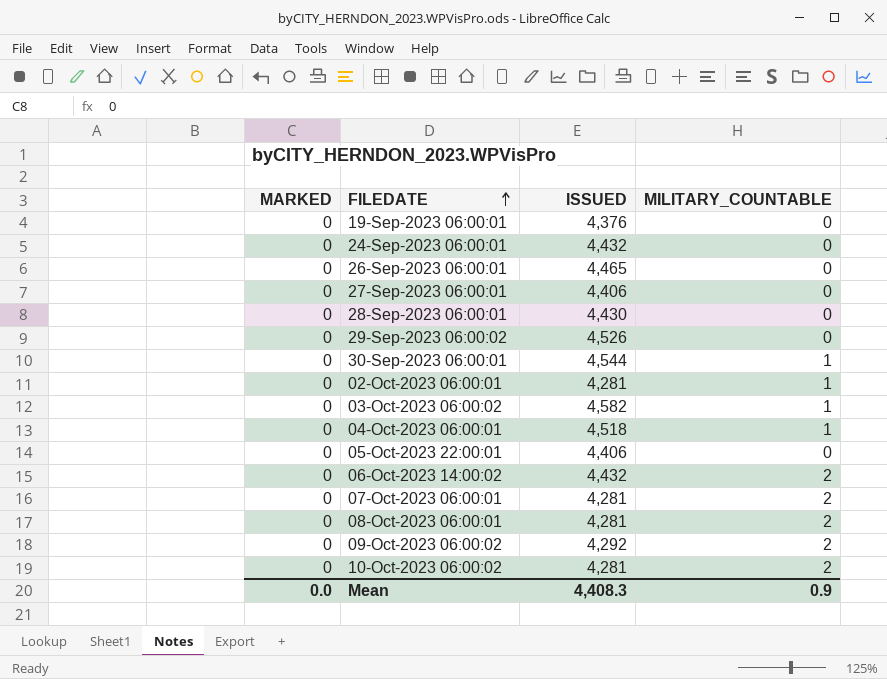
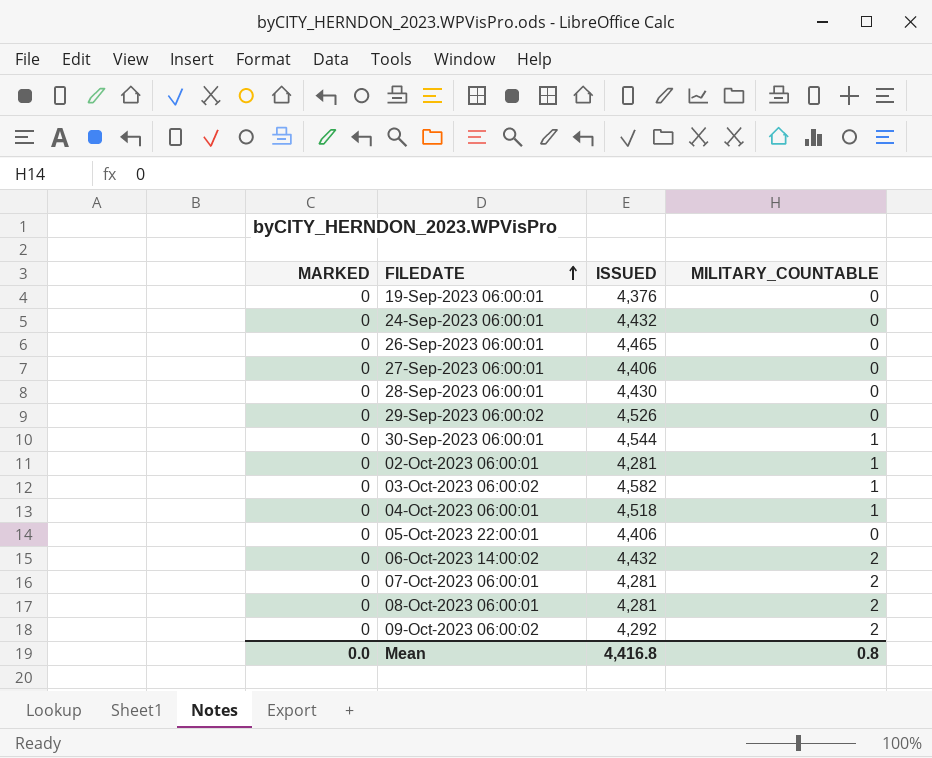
row 10-Oct-2023 06:00:02: 0 | 4,281 | 2 -> none
Mean | ISSUED: 4,408.3 -> 4,416.8
Mean | MILITARY_COUNTABLE: 0.9 -> 0.8

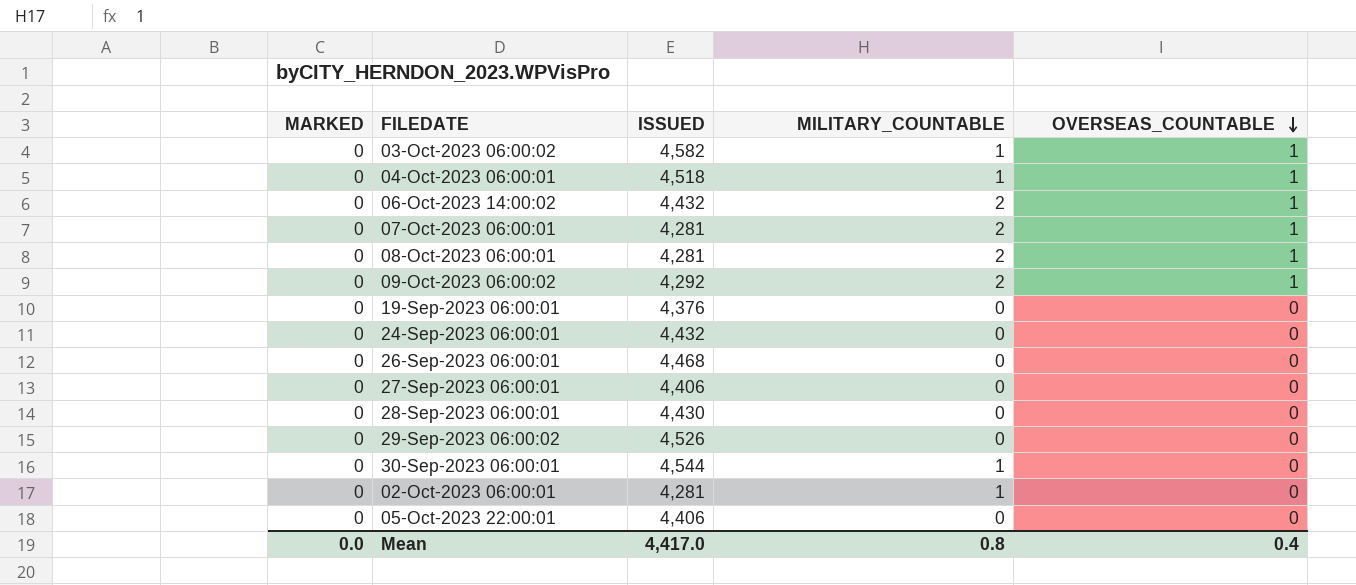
row order: FILEDATE ascending -> OVERSEAS_COUNTABLE descending
column OVERSEAS_COUNTABLE | position: none -> 5
26-Sep-2023 06:00:01 | ISSUED: 4,465 -> 4,468
Mean | ISSUED: 4,416.8 -> 4,417.0

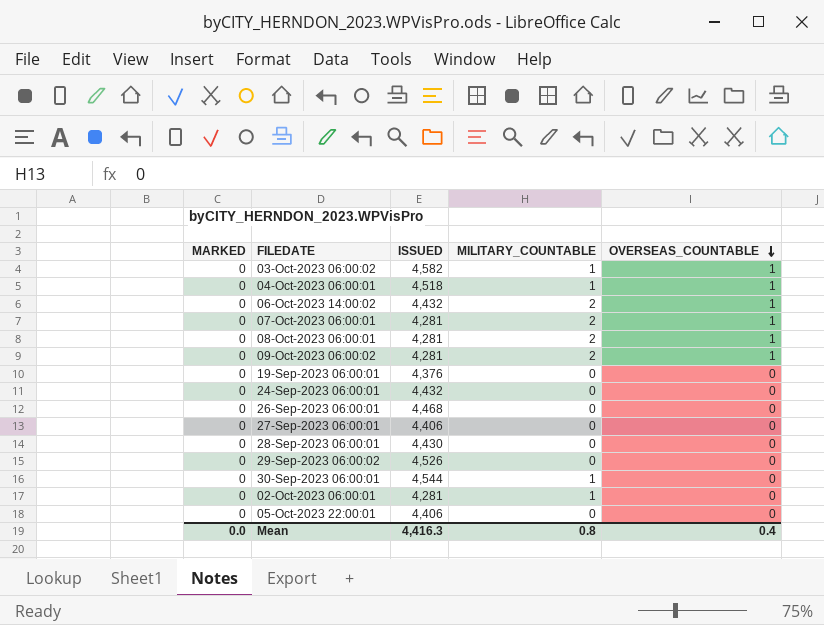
09-Oct-2023 06:00:02 | ISSUED: 4,292 -> 4,281
Mean | ISSUED: 4,417.0 -> 4,416.3

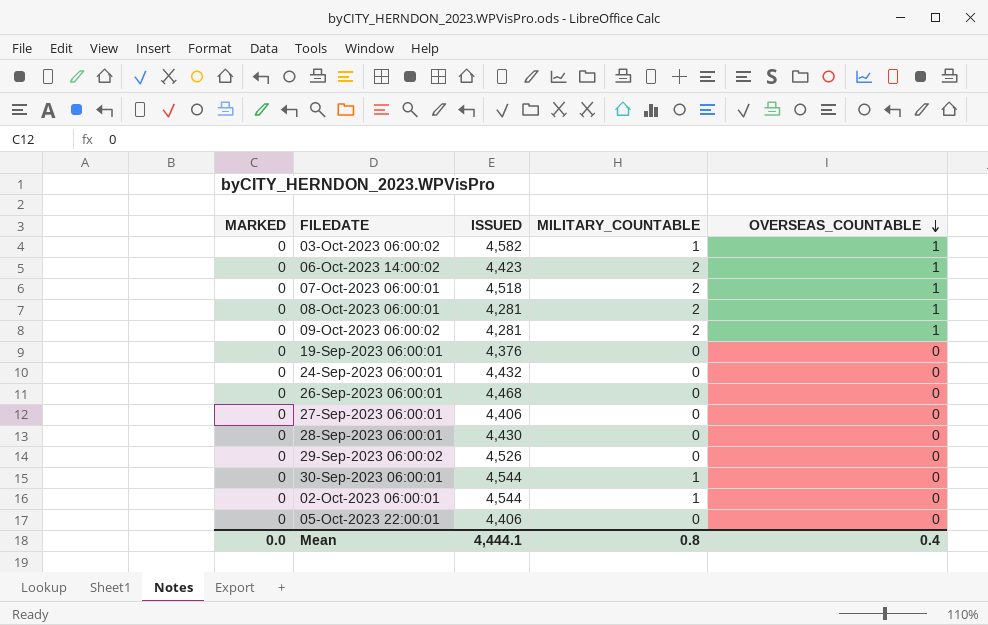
row 04-Oct-2023 06:00:01: 0 | 4,518 | 1 | 1 -> none
06-Oct-2023 14:00:02 | ISSUED: 4,432 -> 4,423
07-Oct-2023 06:00:01 | ISSUED: 4,281 -> 4,518
02-Oct-2023 06:00:01 | ISSUED: 4,281 -> 4,544
Mean | ISSUED: 4,416.3 -> 4,444.1

